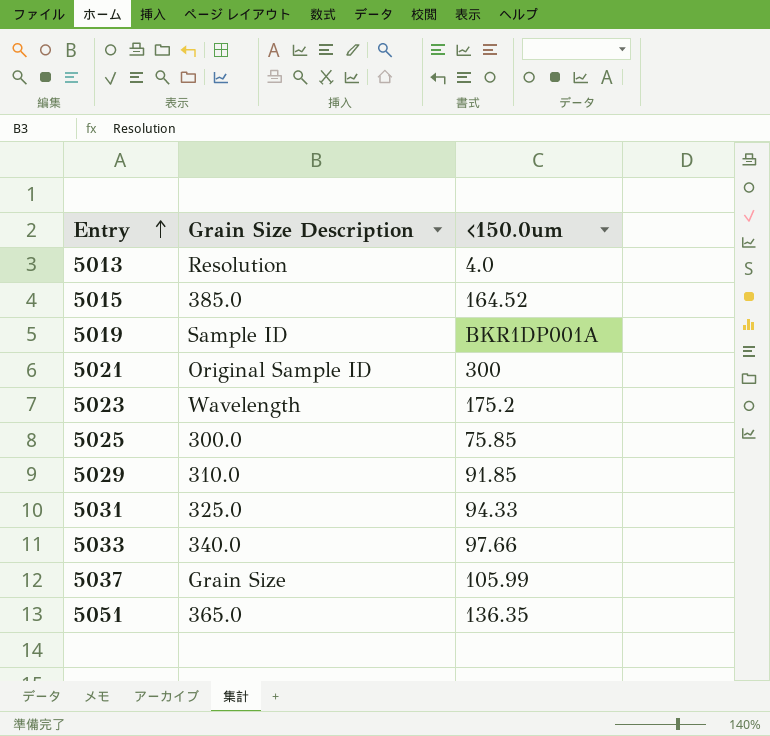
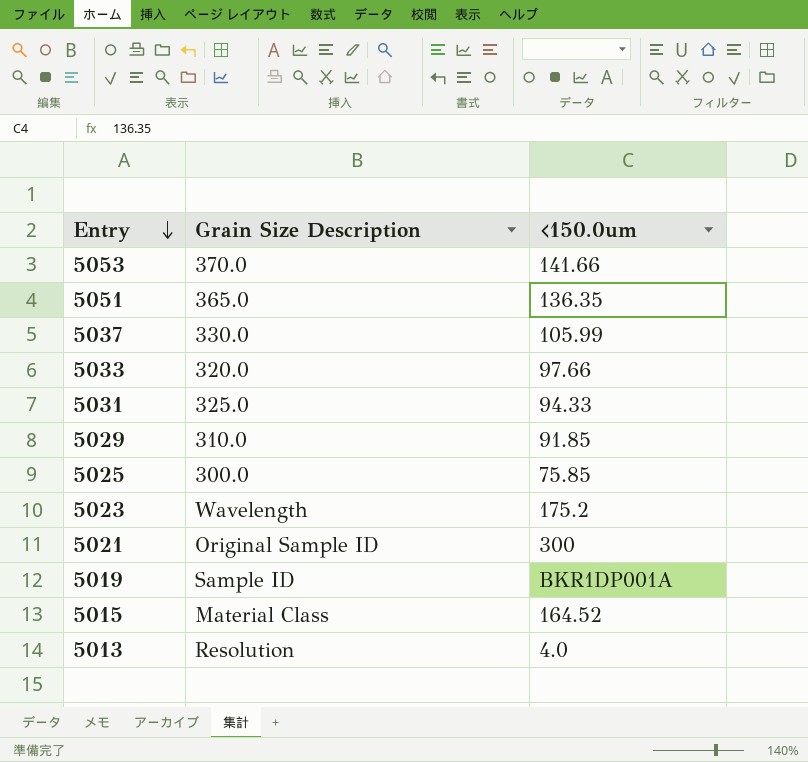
row order: Entry ascending -> Entry descending
row 5053: none -> 370.0 | 141.66
5037 | Grain Size Description: Grain Size -> 330.0
5033 | Grain Size Description: 340.0 -> 320.0
5015 | Grain Size Description: 385.0 -> Material Class

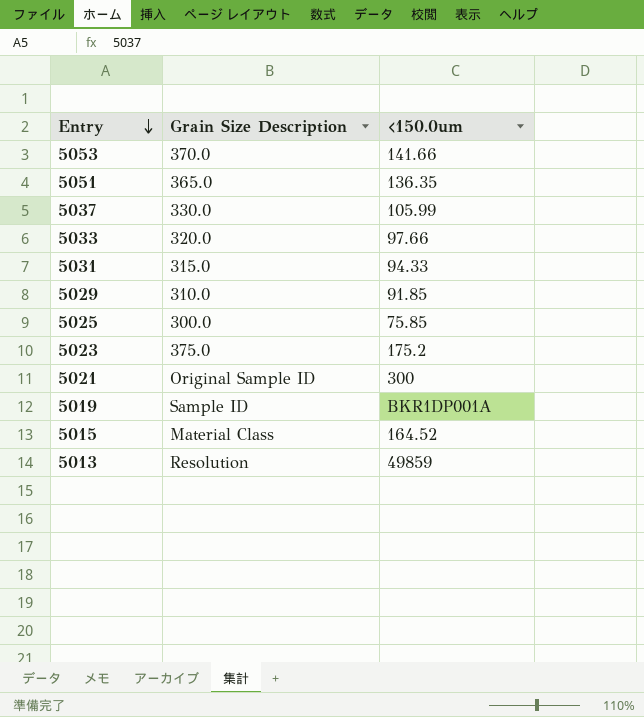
5031 | Grain Size Description: 325.0 -> 315.0
5023 | Grain Size Description: Wavelength -> 375.0
5013 | <150.0um: 4.0 -> 49859

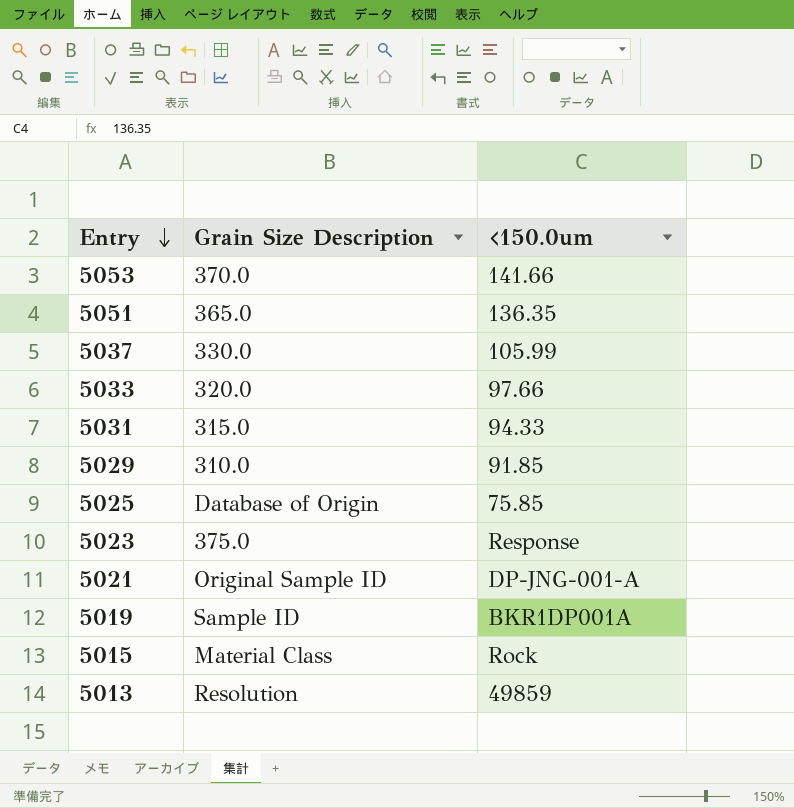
5025 | Grain Size Description: 300.0 -> Database of Origin
5023 | <150.0um: 175.2 -> Response
5021 | <150.0um: 300 -> DP-JNG-001-A
5015 | <150.0um: 164.52 -> Rock

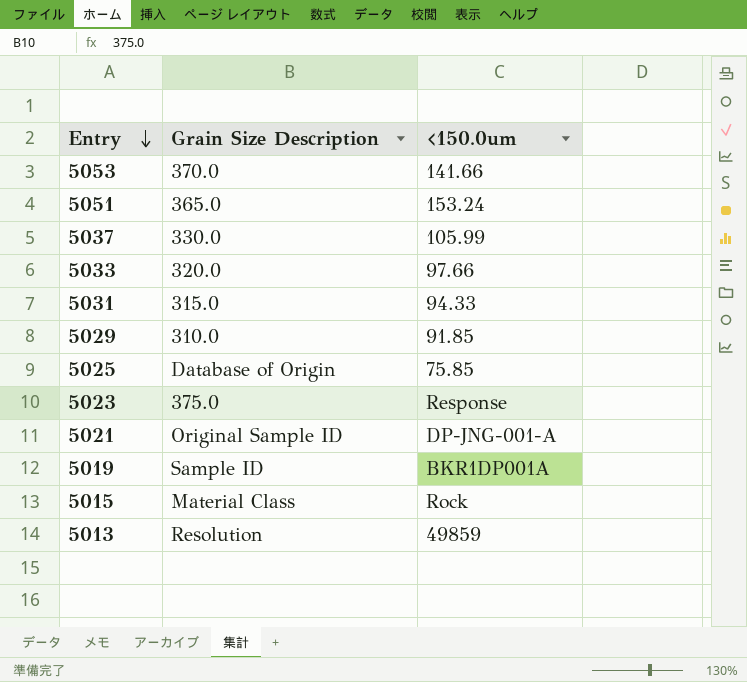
5051 | <150.0um: 136.35 -> 153.24

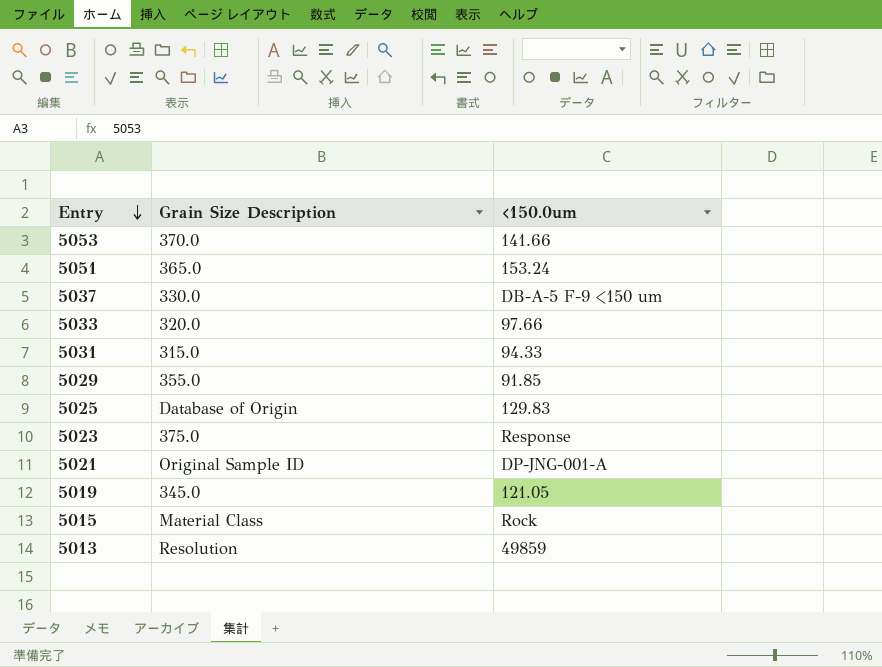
5037 | <150.0um: 105.99 -> DB-A-5 F-9 <150 um
5029 | Grain Size Description: 310.0 -> 355.0
5025 | <150.0um: 75.85 -> 129.83
5019 | Grain Size Description: Sample ID -> 345.0
5019 | <150.0um: BKR1DP001A -> 121.05

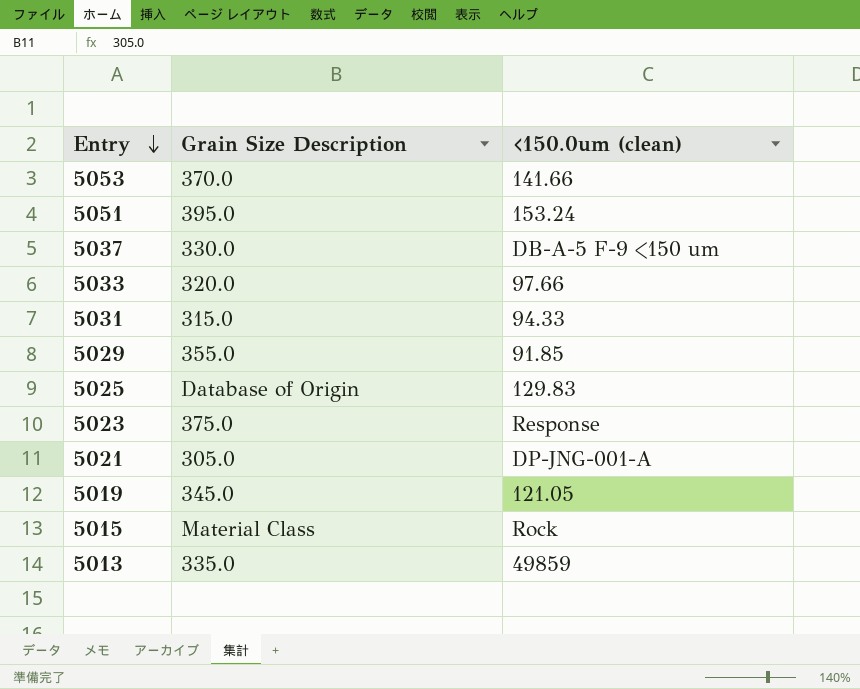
column name: <150.0um -> <150.0um (clean)
5051 | Grain Size Description: 365.0 -> 395.0
5021 | Grain Size Description: Original Sample ID -> 305.0
5013 | Grain Size Description: Resolution -> 335.0

